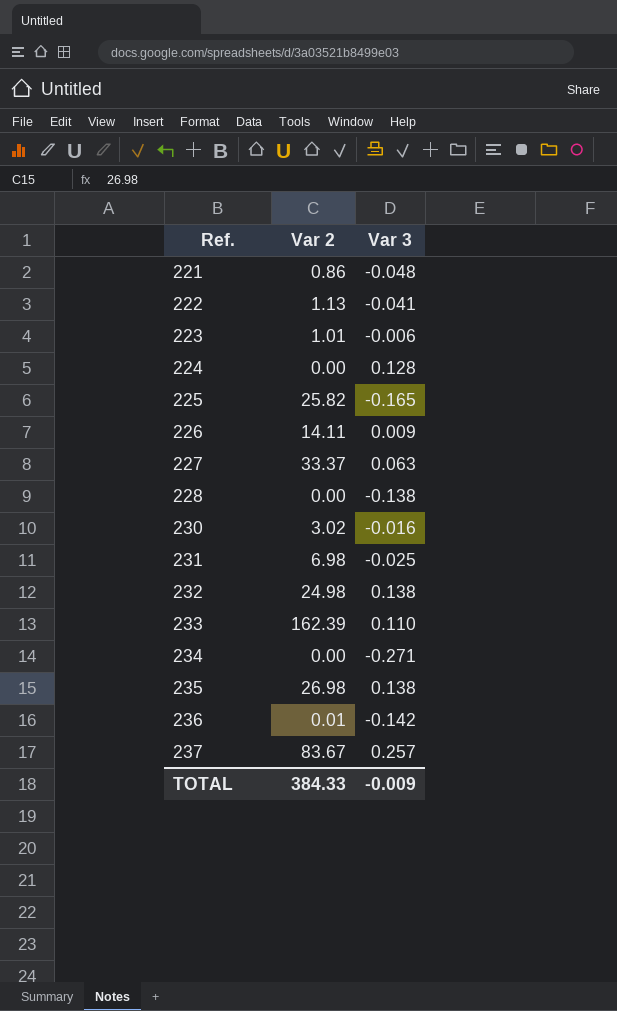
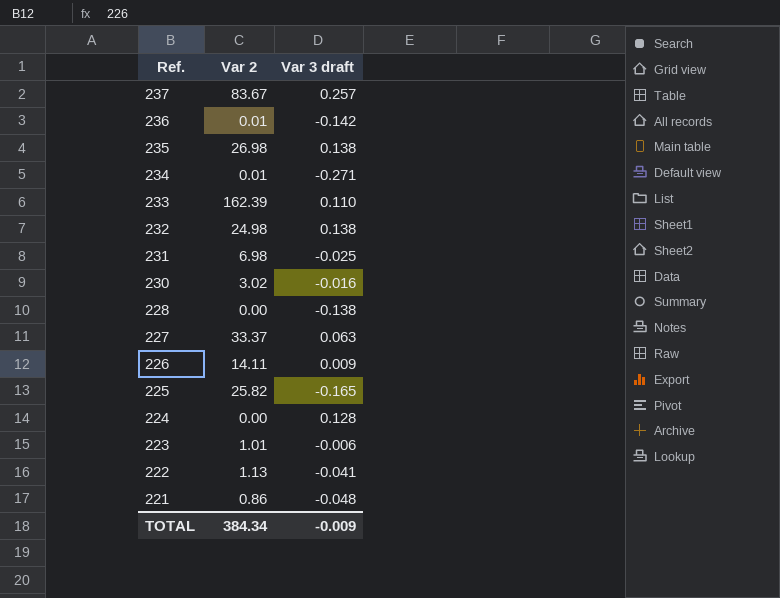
row order: Ref. ascending -> Ref. descending
column name: Var 3 -> Var 3 draft
234 | Var 2: 0.00 -> 0.01
TOTAL | Var 2: 384.33 -> 384.34

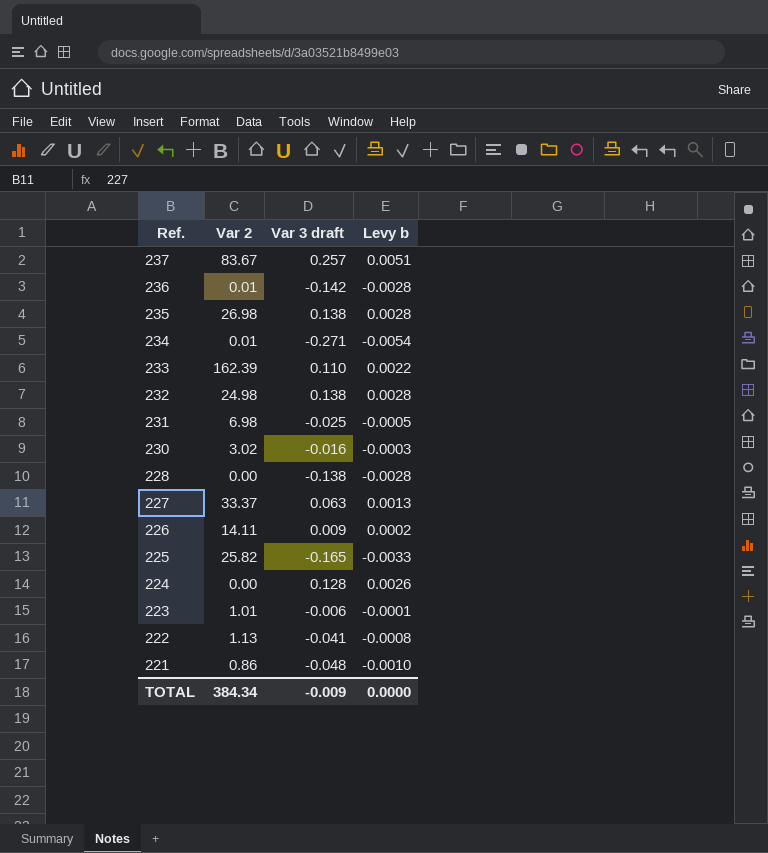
column Levy b | formula: none -> [Var 3 draft] * 0.02

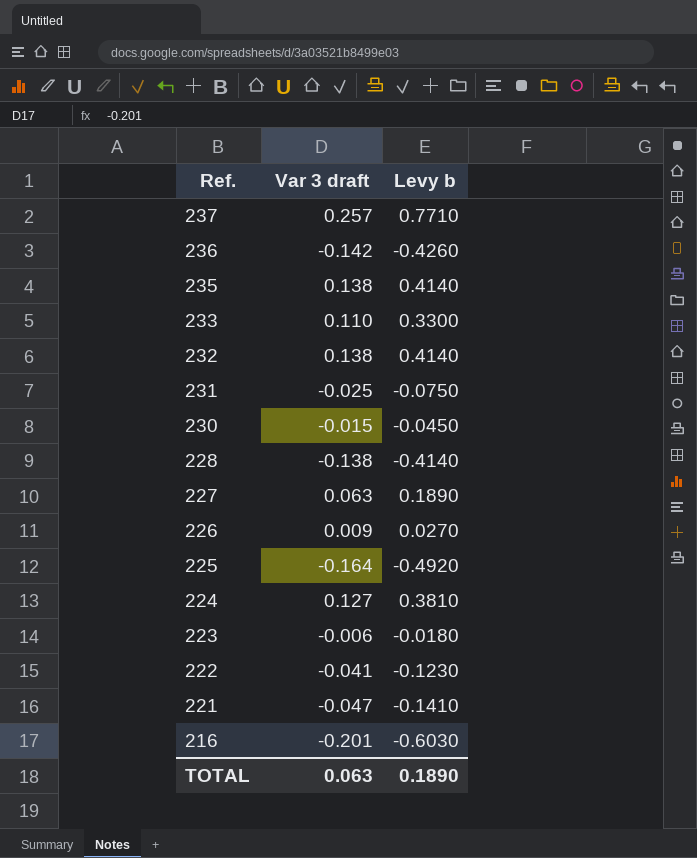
column Var 2 | position: 2 -> none
column Levy b | formula: [Var 3 draft] * 0.02 -> [Var 3 draft] * 3
row 234: 0.01 | -0.271 | -0.0054 -> none
230 | Var 3 draft: -0.016 -> -0.015
225 | Var 3 draft: -0.165 -> -0.164
224 | Var 3 draft: 0.128 -> 0.127
221 | Var 3 draft: -0.048 -> -0.047
row 216: none -> -0.201 | -0.6030
TOTAL | Var 3 draft: -0.009 -> 0.063
TOTAL | Levy b: 0.0000 -> 0.1890

